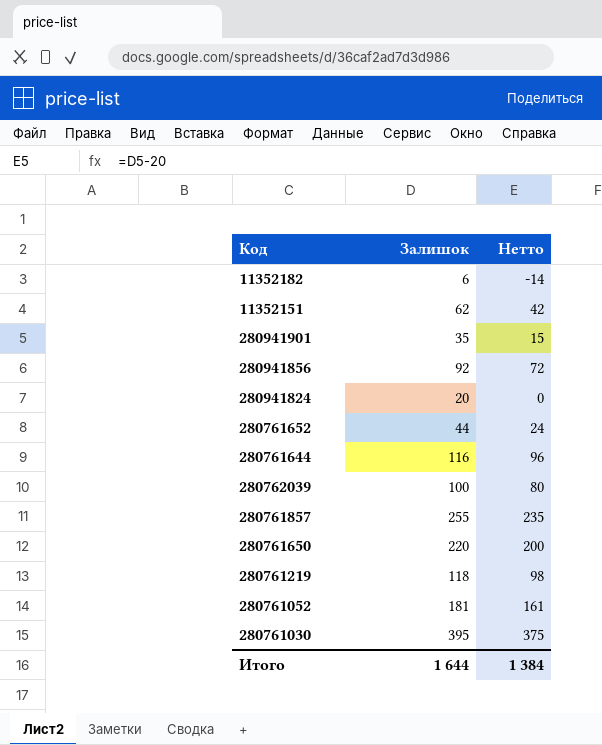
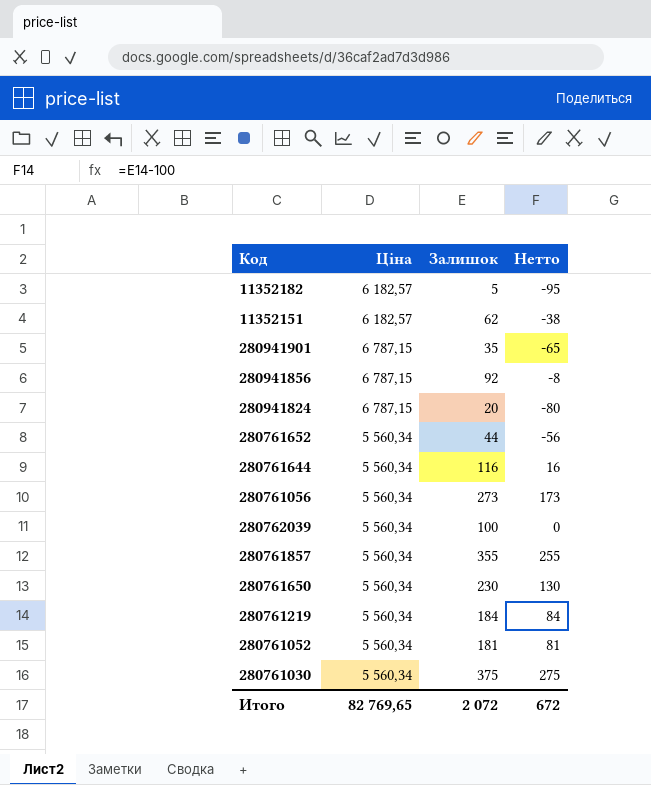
column Ціна | position: none -> 2
column Нетто | formula: [Залишок] - 20 -> [Залишок] - 100
11352182 | Залишок: 6 -> 5
row 280761056: none -> 5 560,34 | 273 | 173
280761857 | Залишок: 255 -> 355
280761650 | Залишок: 220 -> 230
280761219 | Залишок: 118 -> 184
280761030 | Залишок: 395 -> 375
Итого | Залишок: 1 644 -> 2 072
Итого | Нетто: 1 384 -> 672

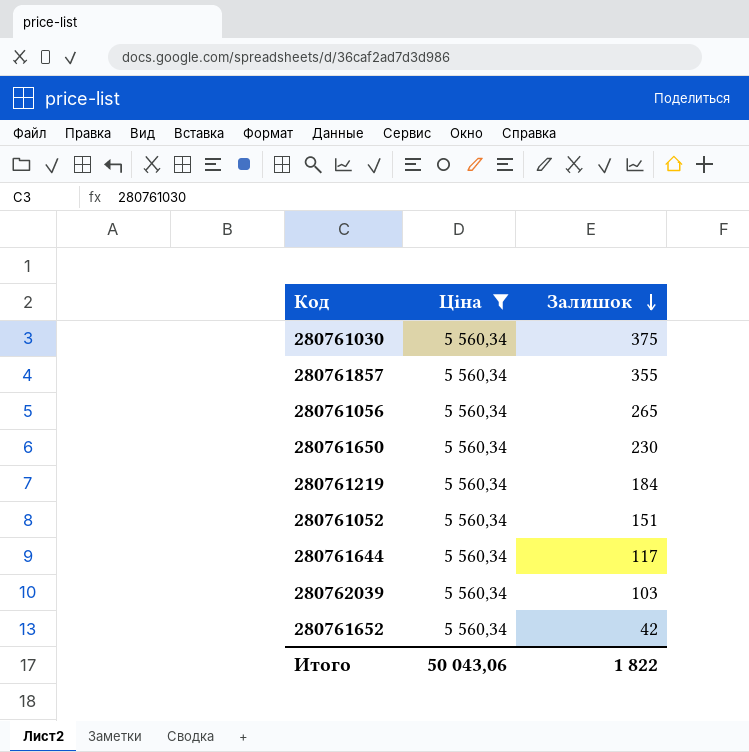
filter: none -> Ціна = 5 560,34
row order: none -> Залишок descending
column Нетто | formula: [Залишок] - 100 -> none
280761056 | Залишок: 273 -> 265
280761052 | Залишок: 181 -> 151
280761644 | Залишок: 116 -> 117
280762039 | Залишок: 100 -> 103
280761652 | Залишок: 44 -> 42
Итого | Ціна: 82 769,65 -> 50 043,06
Итого | Залишок: 2 072 -> 1 822

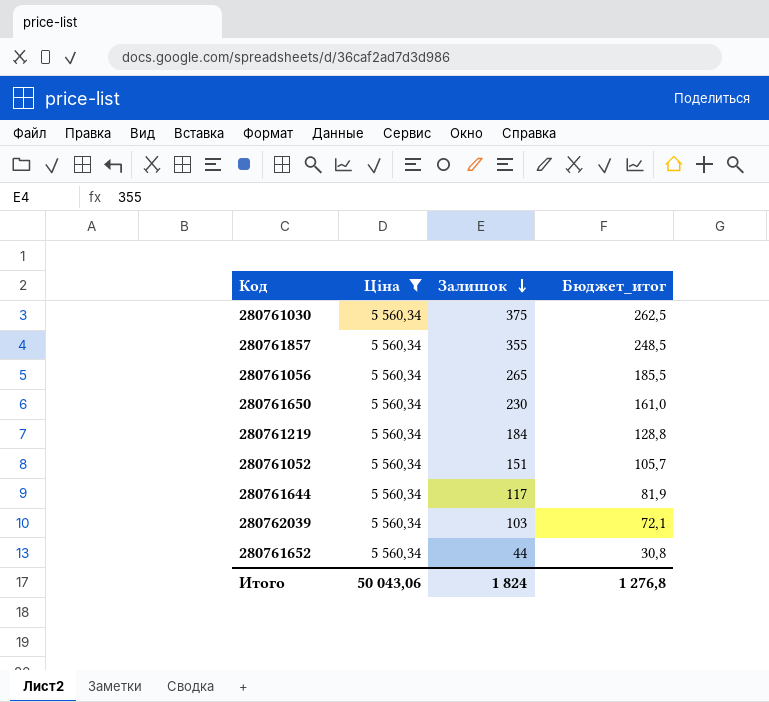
column Бюджет_итог | formula: none -> [Залишок] * 0,7
280761652 | Залишок: 42 -> 44
Итого | Залишок: 1 822 -> 1 824

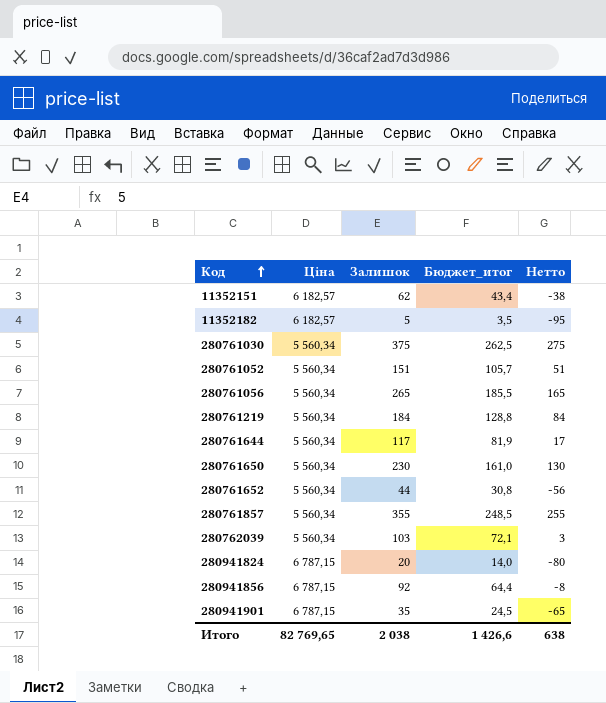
filter: Ціна = 5 560,34 -> none
row order: Залишок descending -> Код ascending
column Нетто | formula: none -> [Залишок] - 100
Итого | Ціна: 50 043,06 -> 82 769,65
Итого | Залишок: 1 824 -> 2 038
Итого | Бюджет_итог: 1 276,8 -> 1 426,6

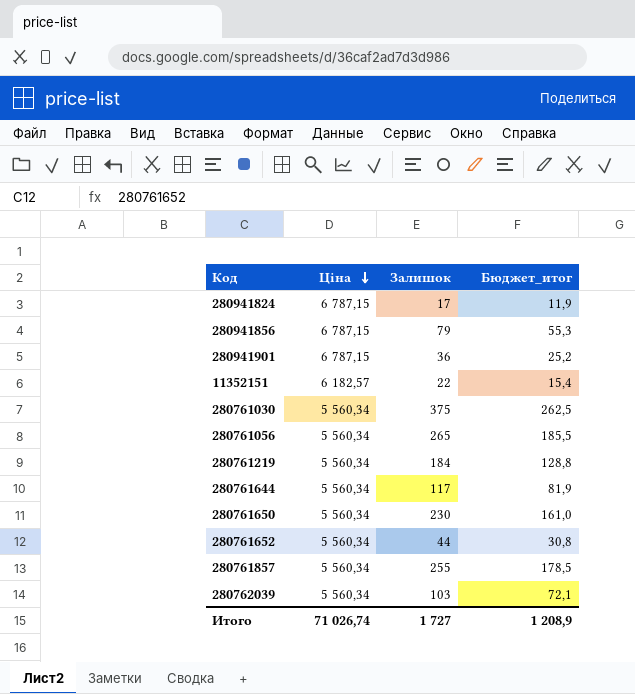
row order: Код ascending -> Ціна descending
column Нетто | formula: [Залишок] - 100 -> none
row 11352182: 6 182,57 | 5 | 3,5 | -95 -> none
row 280761052: 5 560,34 | 151 | 105,7 | 51 -> none
280941824 | Залишок: 20 -> 17
280941824 | Бюджет_итог: 14,0 -> 11,9
280941856 | Залишок: 92 -> 79
280941856 | Бюджет_итог: 64,4 -> 55,3
280941901 | Залишок: 35 -> 36
280941901 | Бюджет_итог: 24,5 -> 25,2
11352151 | Залишок: 62 -> 22
11352151 | Бюджет_итог: 43,4 -> 15,4
280761857 | Залишок: 355 -> 255
280761857 | Бюджет_итог: 248,5 -> 178,5
Итого | Ціна: 82 769,65 -> 71 026,74
Итого | Залишок: 2 038 -> 1 727
Итого | Бюджет_итог: 1 426,6 -> 1 208,9

